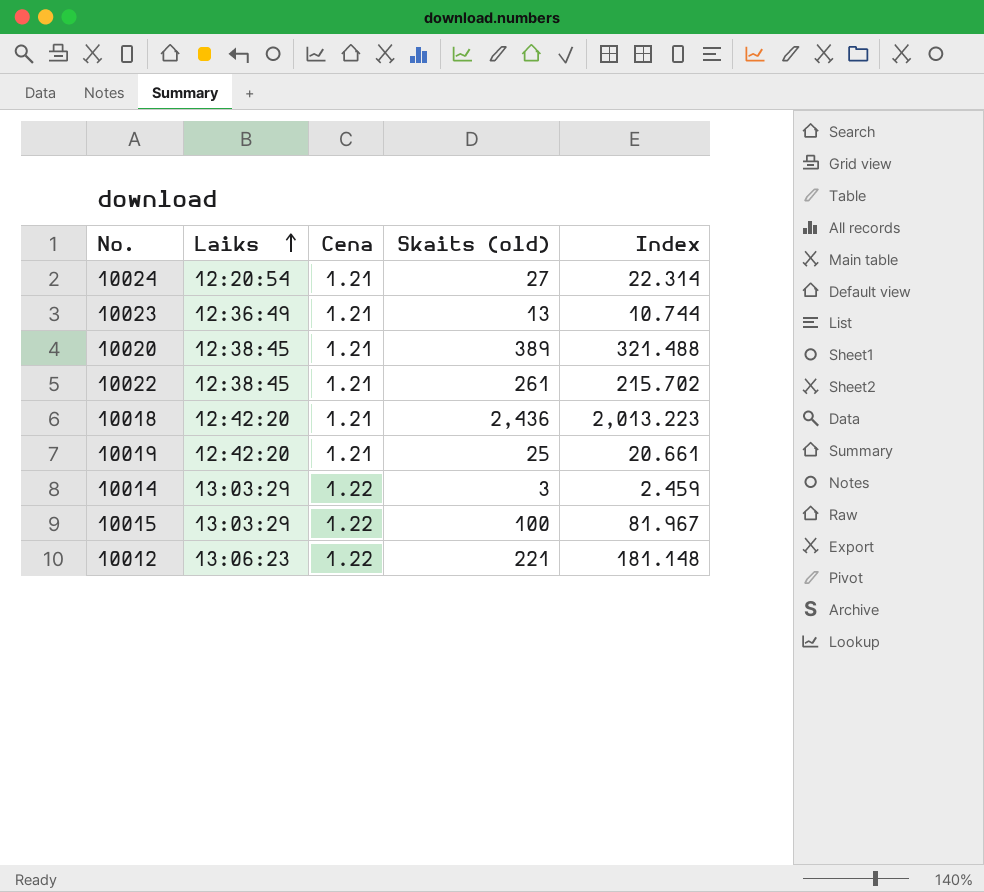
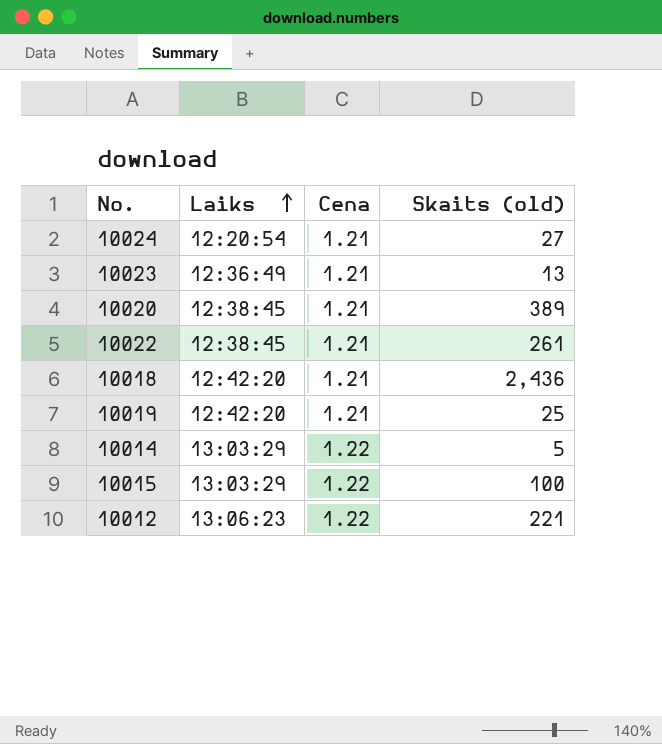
column Index | formula: [Skaits (old)] / [Cena] -> none
10014 | Skaits (old): 3 -> 5

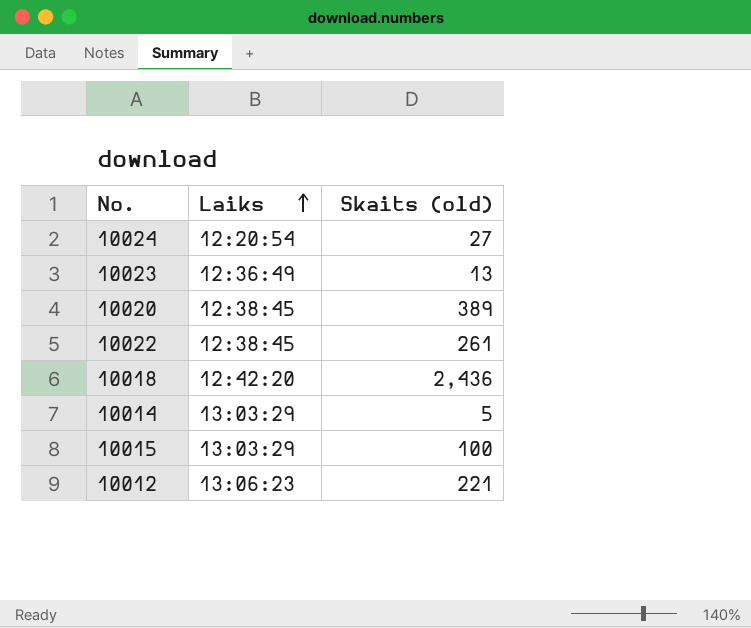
column Cena | position: 3 -> none
row 10019: 12:42:20 | 1.21 | 25 -> none

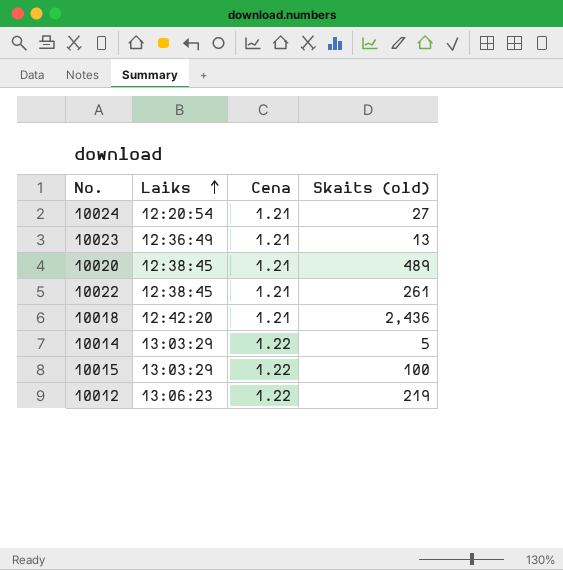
column Cena | position: none -> 3
10020 | Skaits (old): 389 -> 489
10012 | Skaits (old): 221 -> 219

